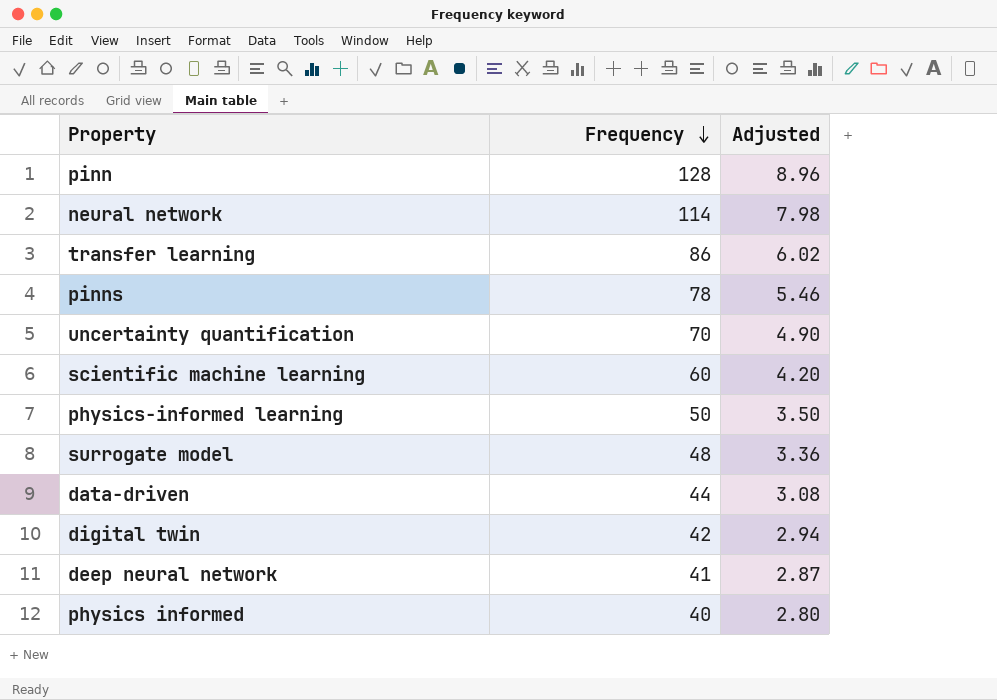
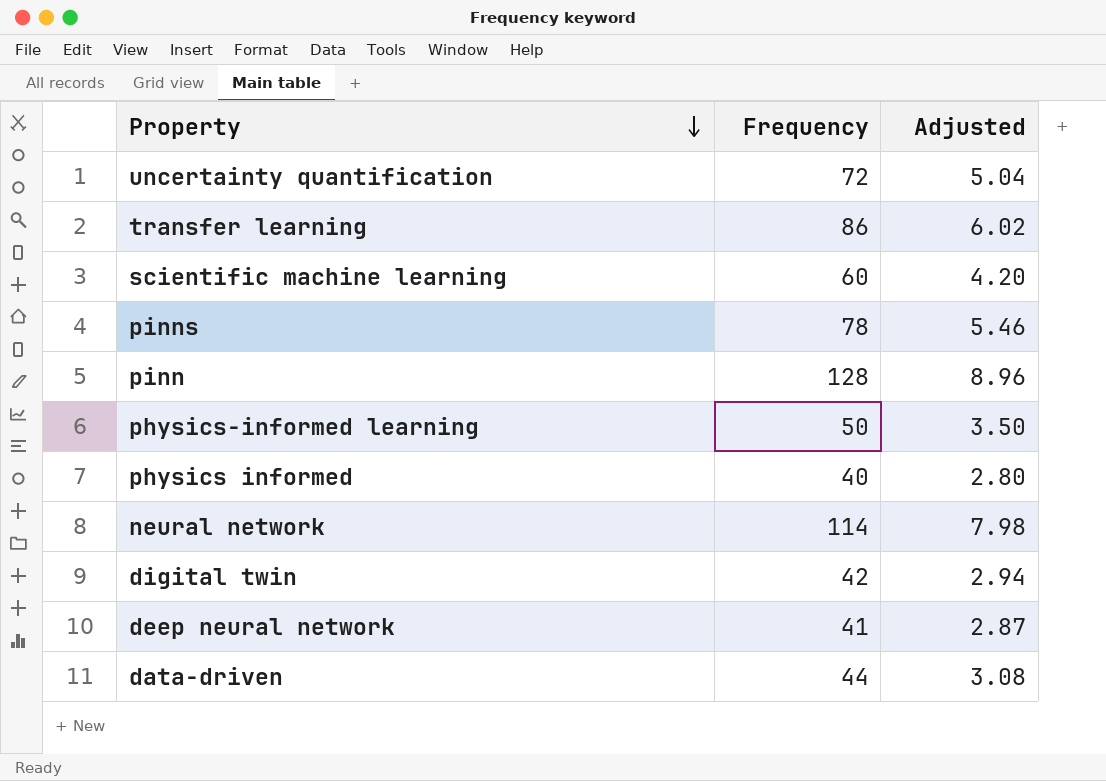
row order: Frequency descending -> Property descending
row surrogate model: 48 | 3.36 -> none
uncertainty quantification | Frequency: 70 -> 72
uncertainty quantification | Adjusted: 4.90 -> 5.04

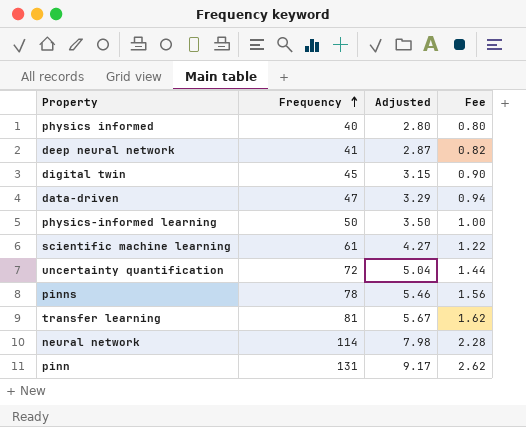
row order: Property descending -> Frequency ascending
column Fee | formula: none -> [Frequency] * 0.02
digital twin | Frequency: 42 -> 45
digital twin | Adjusted: 2.94 -> 3.15
data-driven | Frequency: 44 -> 47
data-driven | Adjusted: 3.08 -> 3.29
scientific machine learning | Frequency: 60 -> 61
scientific machine learning | Adjusted: 4.20 -> 4.27
transfer learning | Frequency: 86 -> 81
transfer learning | Adjusted: 6.02 -> 5.67
pinn | Frequency: 128 -> 131
pinn | Adjusted: 8.96 -> 9.17

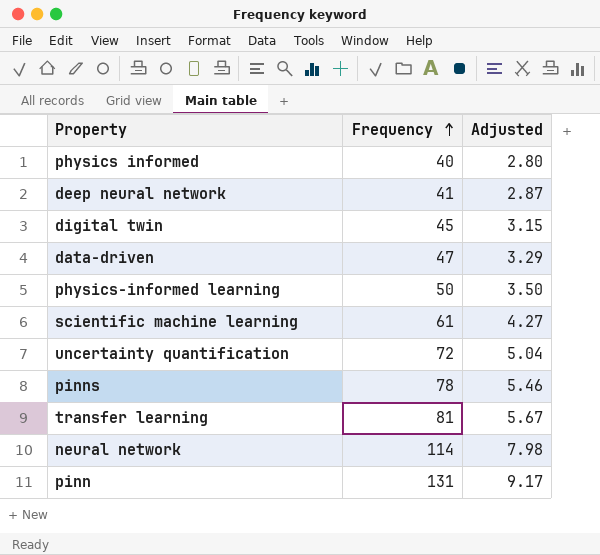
column Fee | formula: [Frequency] * 0.02 -> none

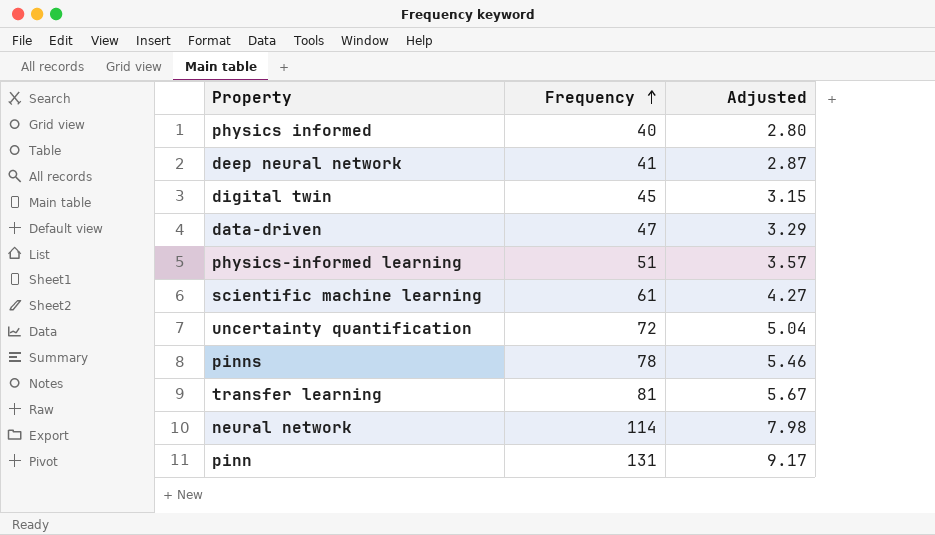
physics-informed learning | Frequency: 50 -> 51
physics-informed learning | Adjusted: 3.50 -> 3.57

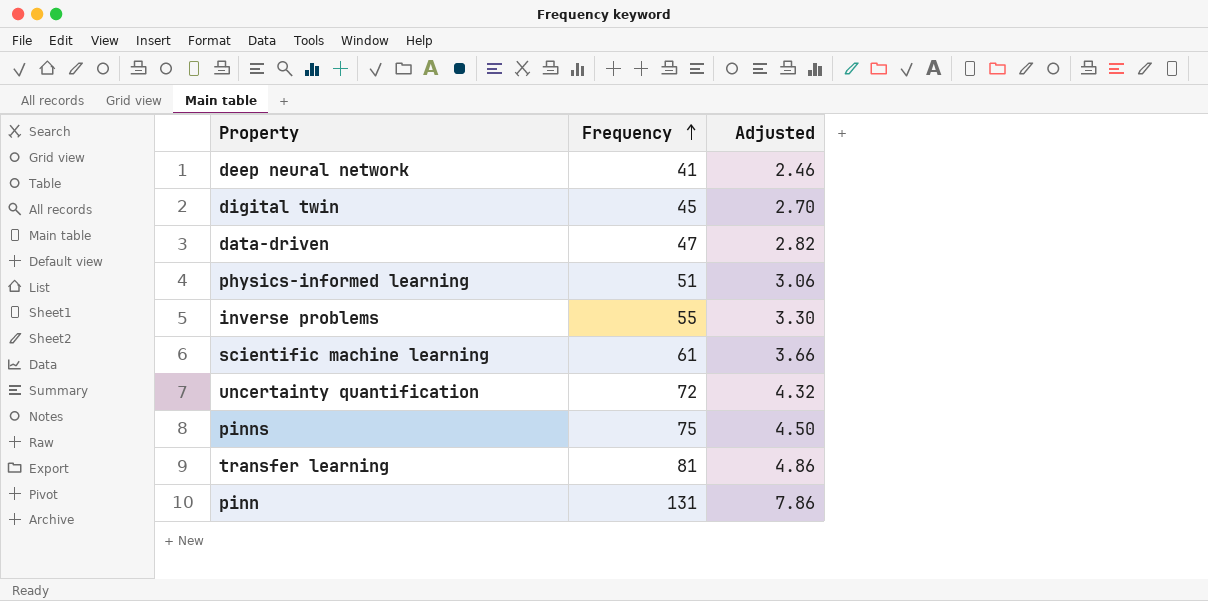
column Adjusted | formula: [Frequency] * 0.07 -> [Frequency] * 0.06
row physics informed: 40 | 2.80 -> none
row neural network: 114 | 7.98 -> none
row inverse problems: none -> 55 | 3.30
pinns | Frequency: 78 -> 75

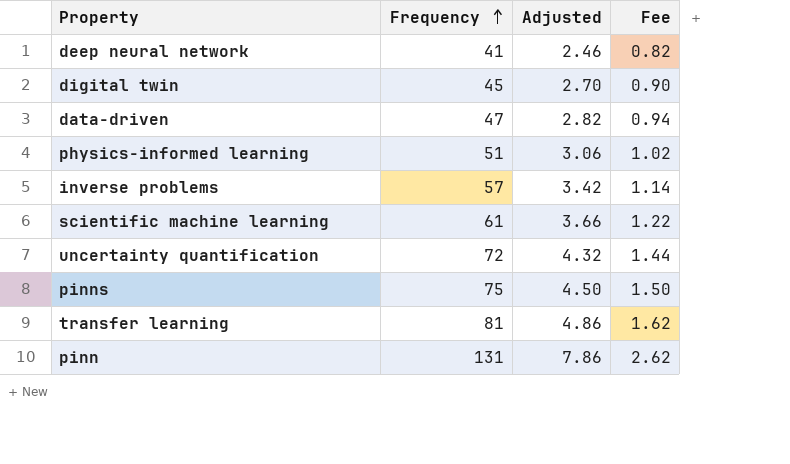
column Fee | formula: none -> [Frequency] * 0.02
inverse problems | Frequency: 55 -> 57
inverse problems | Adjusted: 3.30 -> 3.42

